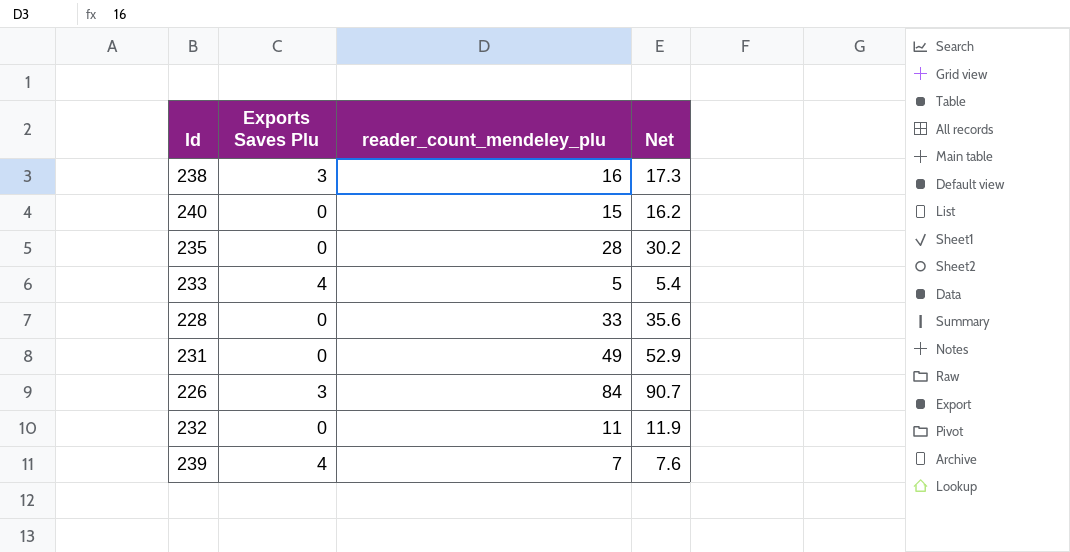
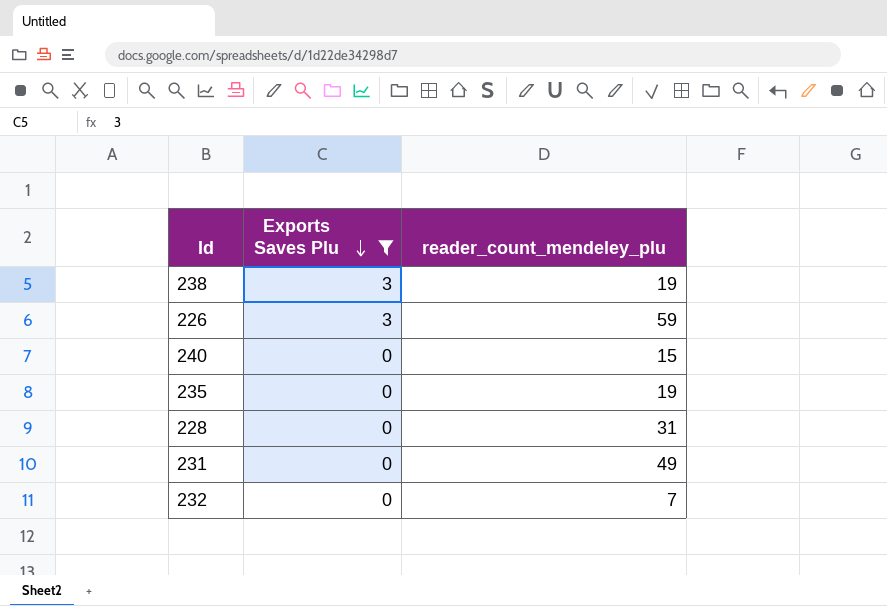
filter: none -> Exports Saves Plu != 4
row order: none -> Exports Saves Plu descending
column Net | formula: [reader_count_mendeley_plu] * 1.08 -> none
238 | reader_count_mendeley_plu: 16 -> 19
226 | reader_count_mendeley_plu: 84 -> 59
235 | reader_count_mendeley_plu: 28 -> 19
228 | reader_count_mendeley_plu: 33 -> 31
232 | reader_count_mendeley_plu: 11 -> 7

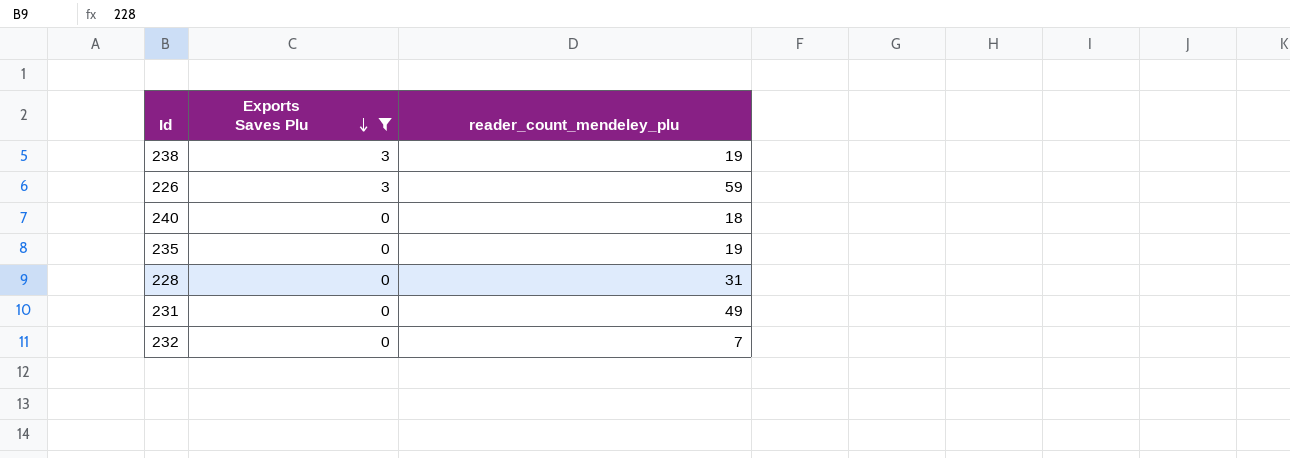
240 | reader_count_mendeley_plu: 15 -> 18

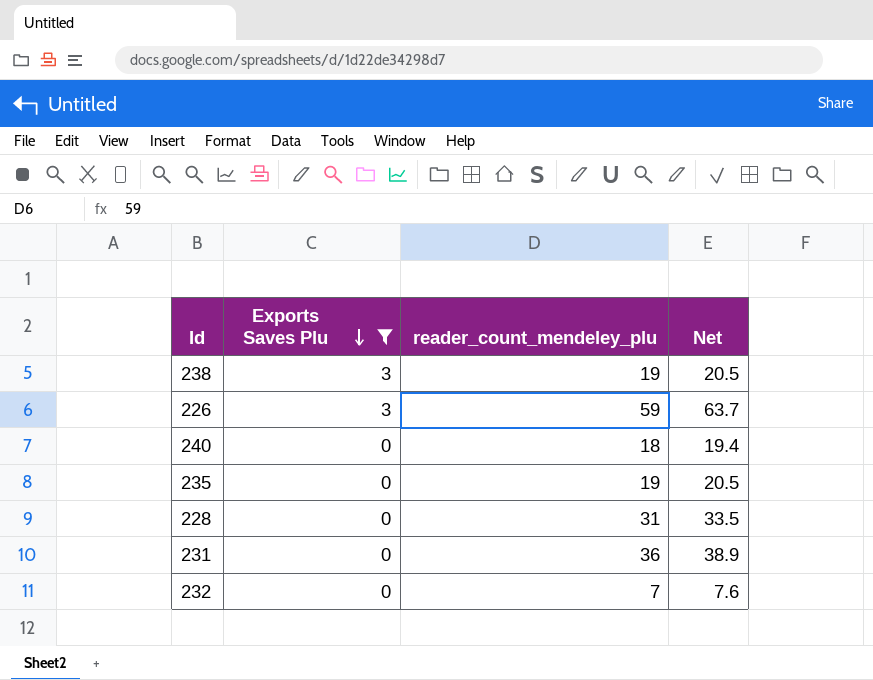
column Net | formula: none -> [reader_count_mendeley_plu] * 1.08
231 | reader_count_mendeley_plu: 49 -> 36

